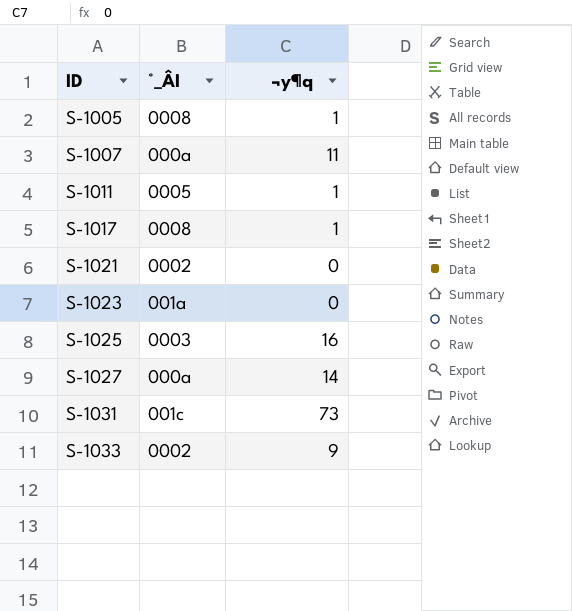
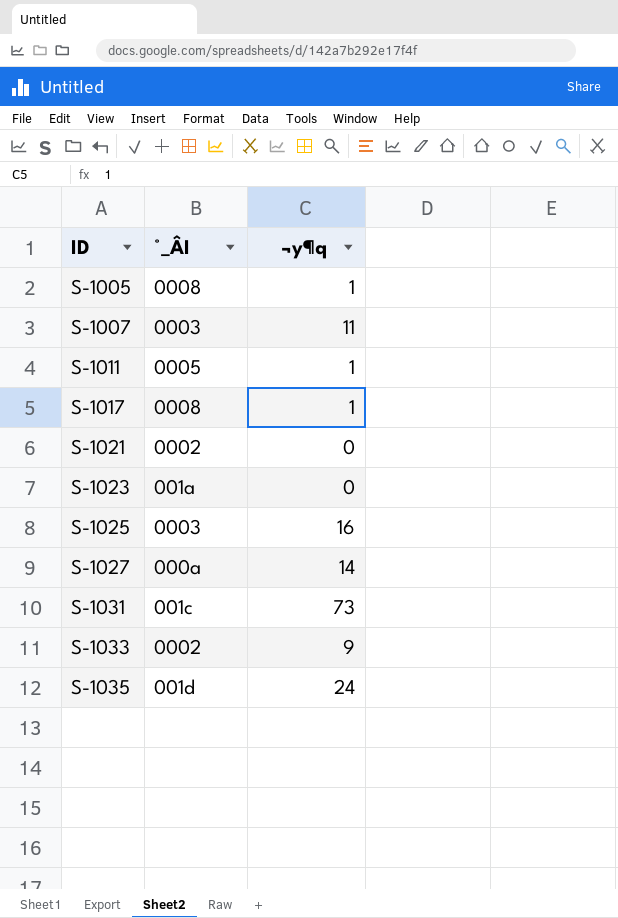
S-1007 | °_ÂI: 000a -> 0003
row S-1035: none -> 001d | 24

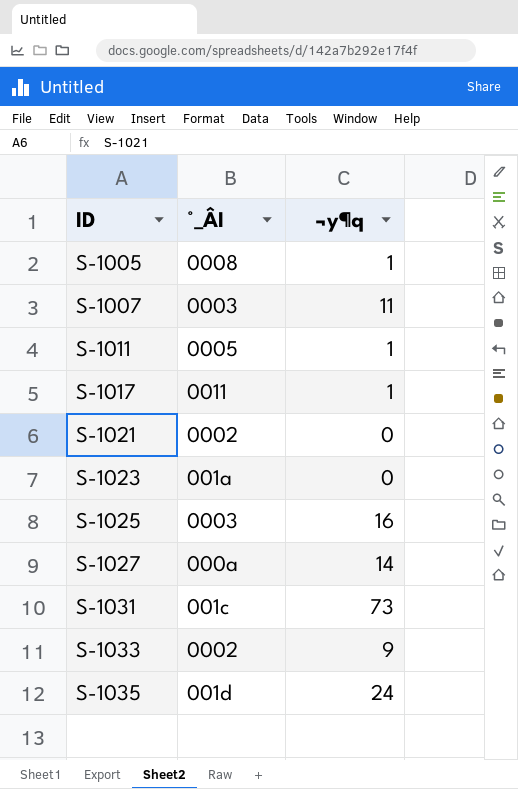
S-1017 | °_ÂI: 0008 -> 0011

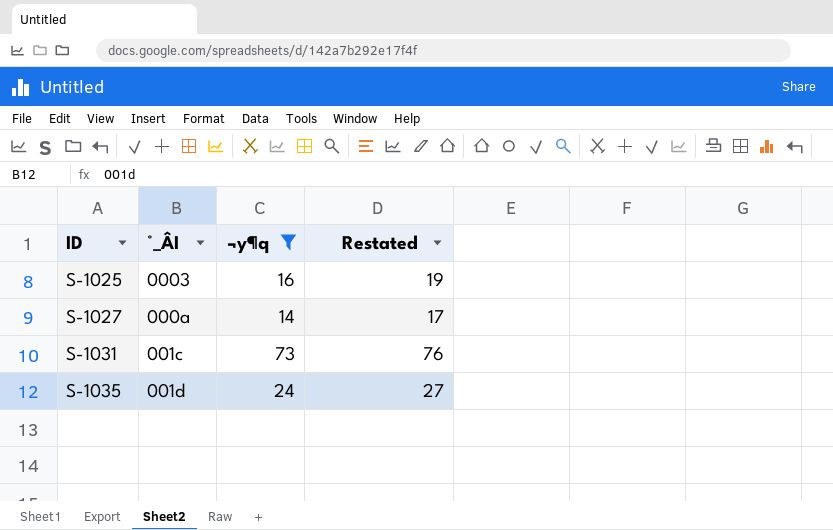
filter: none -> ¬y¶q >= 14
column Restated | formula: none -> [¬y¶q] + 3

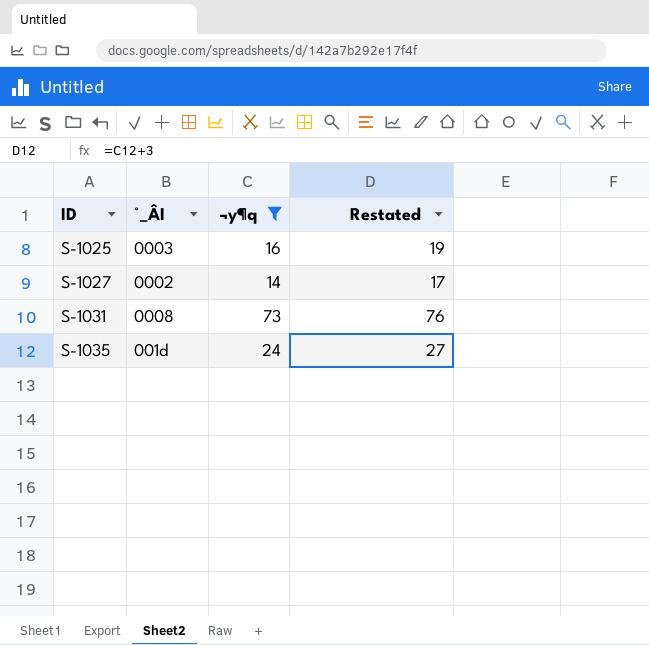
S-1027 | °_ÂI: 000a -> 0002
S-1031 | °_ÂI: 001c -> 0008

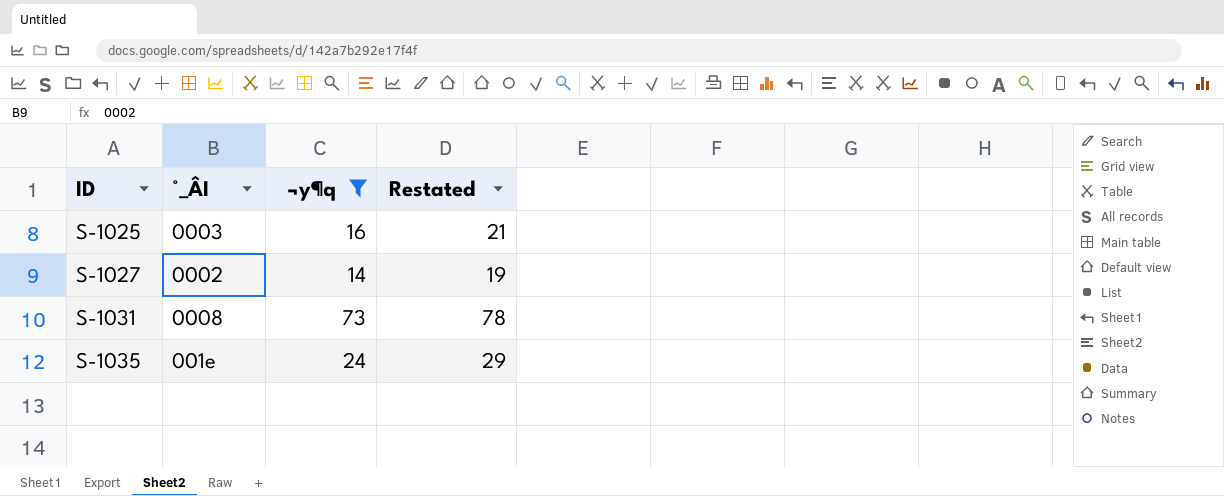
column Restated | formula: [¬y¶q] + 3 -> [¬y¶q] + 5
S-1035 | °_ÂI: 001d -> 001e

